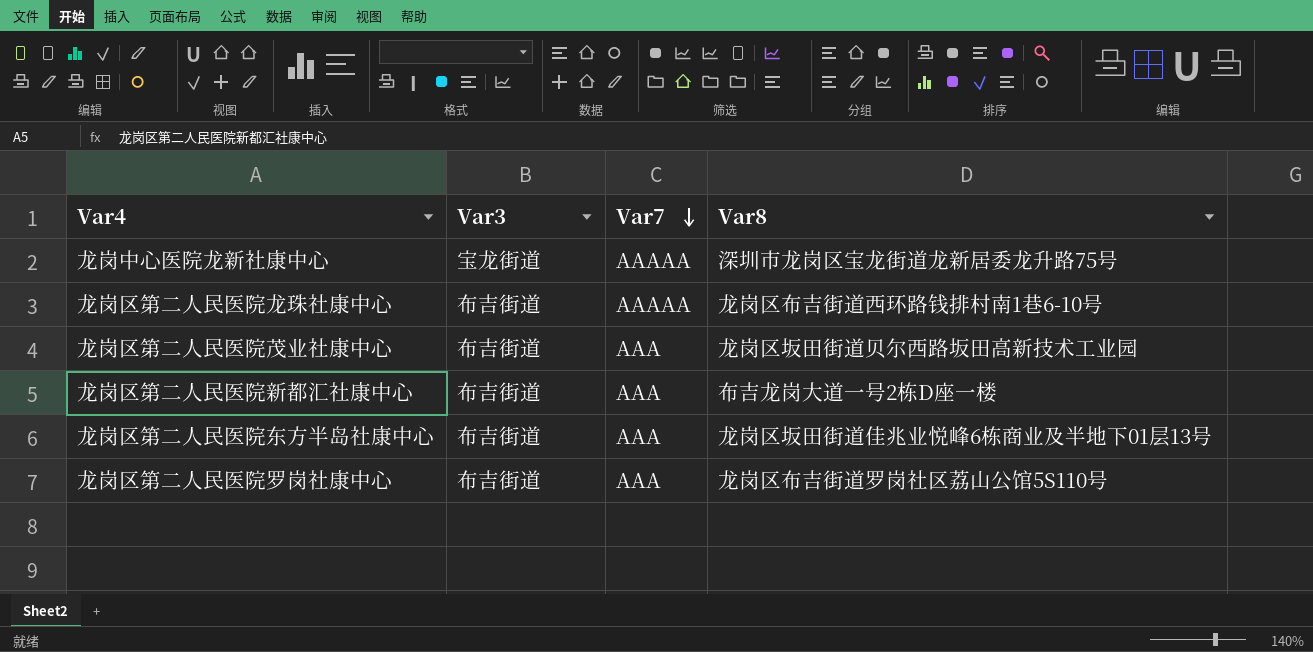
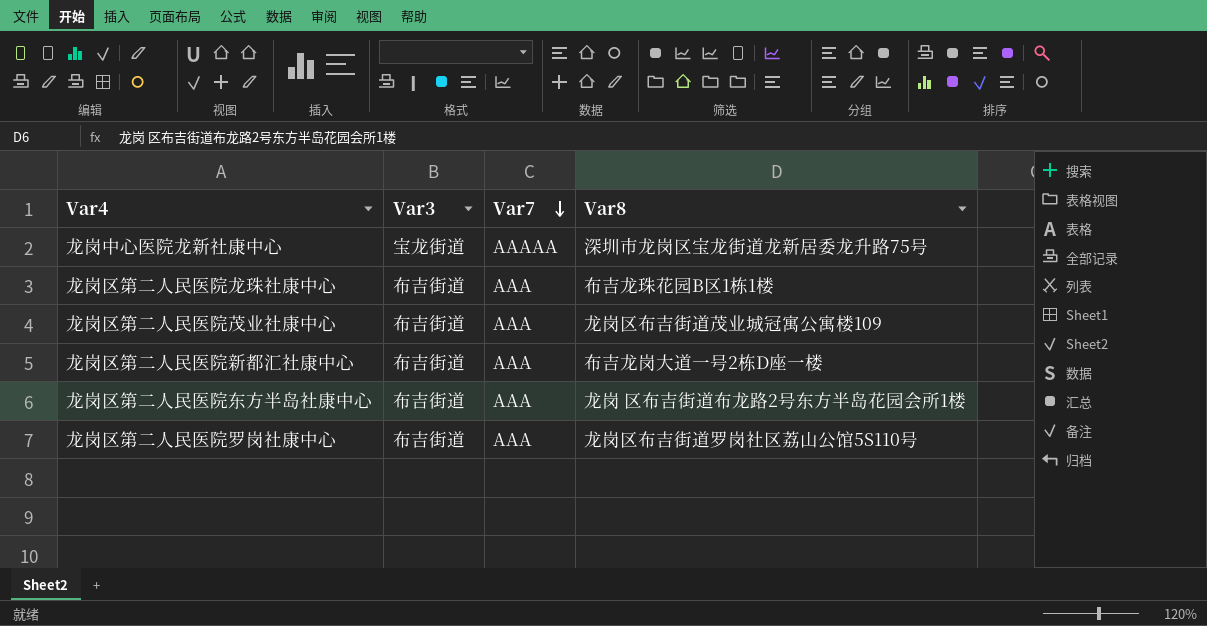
龙岗区第二人民医院龙珠社康中心 | Var7: AAAAA -> AAA
龙岗区第二人民医院龙珠社康中心 | Var8: 龙岗区布吉街道西环路钱排村南1巷6-10号 -> 布吉龙珠花园B区1栋1楼
龙岗区第二人民医院茂业社康中心 | Var8: 龙岗区坂田街道贝尔西路坂田高新技术工业园 -> 龙岗区布吉街道茂业城冠寓公寓楼109
龙岗区第二人民医院东方半岛社康中心 | Var8: 龙岗区坂田街道佳兆业悦峰6栋商业及半地下01层13号 -> 龙岗 区布吉街道布龙路2号东方半岛花园会所1楼

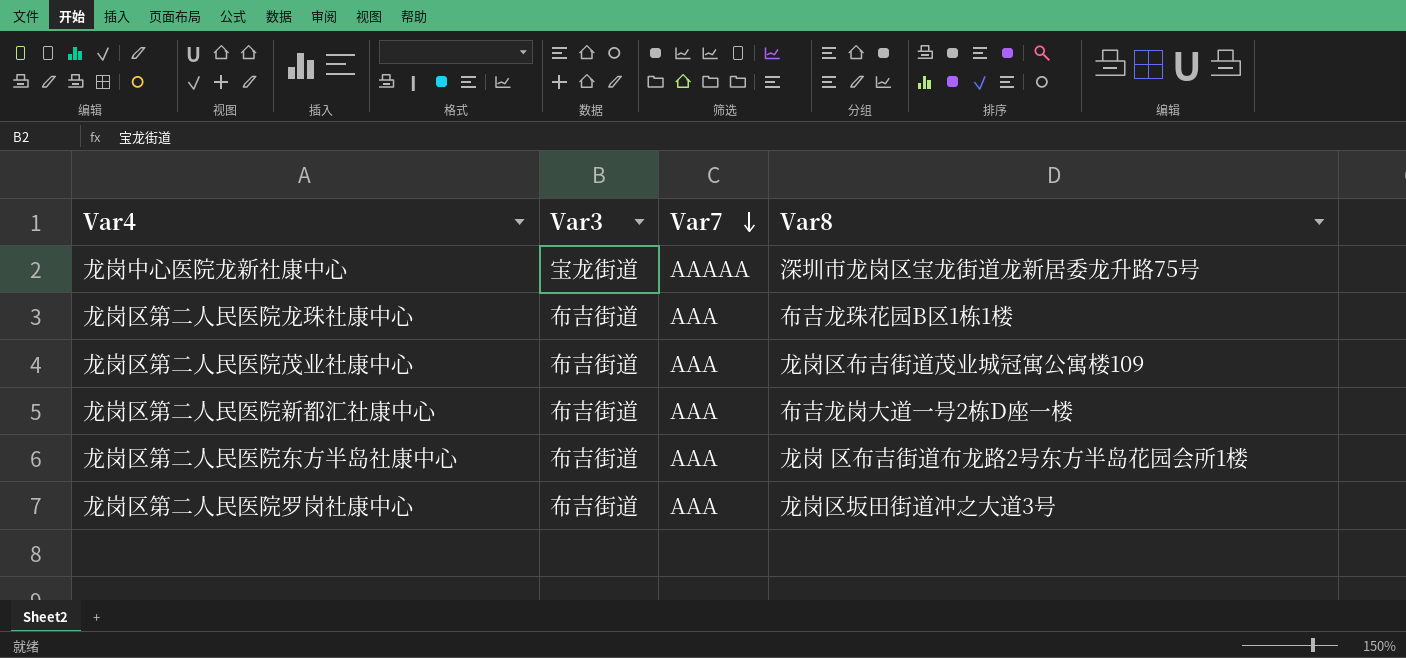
龙岗区第二人民医院罗岗社康中心 | Var8: 龙岗区布吉街道罗岗社区荔山公馆5S110号 -> 龙岗区坂田街道冲之大道3号

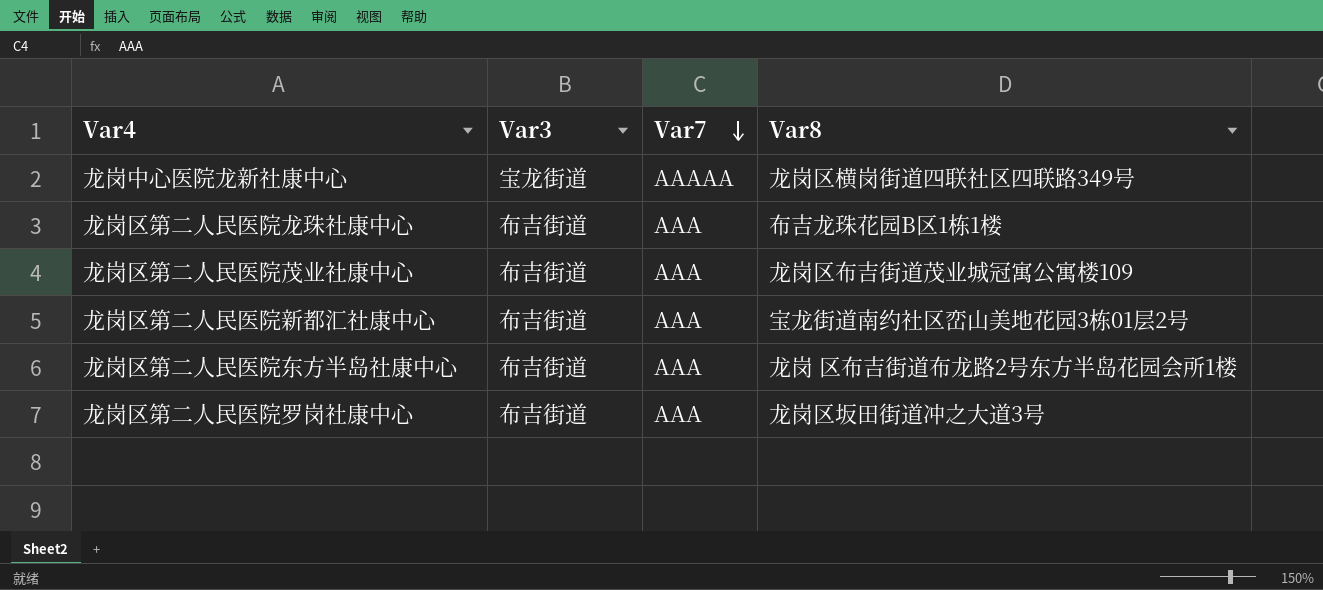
龙岗中心医院龙新社康中心 | Var8: 深圳市龙岗区宝龙街道龙新居委龙升路75号 -> 龙岗区横岗街道四联社区四联路349号
龙岗区第二人民医院新都汇社康中心 | Var8: 布吉龙岗大道一号2栋D座一楼 -> 宝龙街道南约社区峦山美地花园3栋01层2号

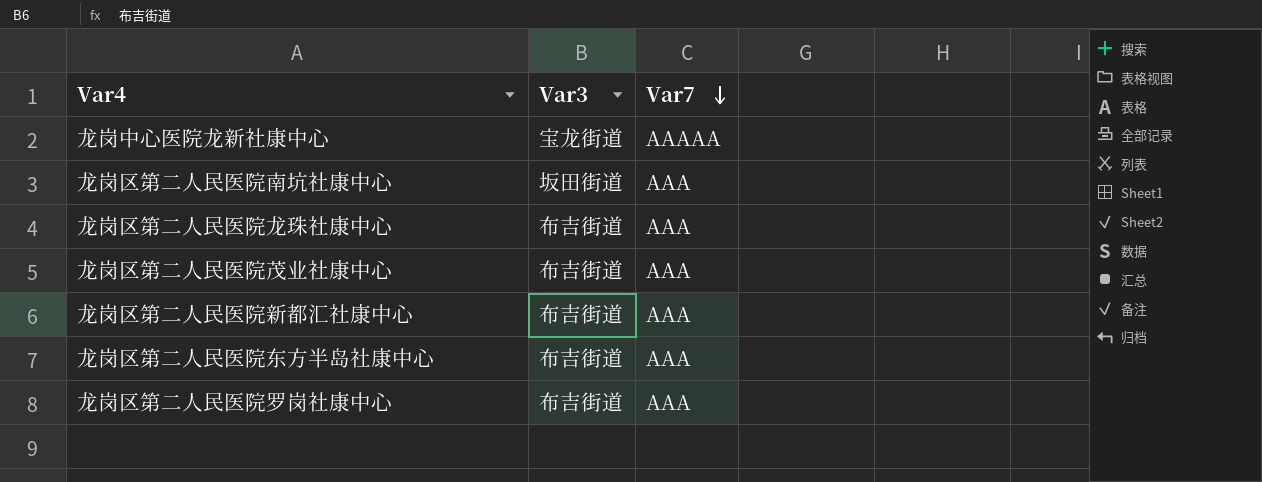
column Var8 | position: 4 -> none
row 龙岗区第二人民医院南坑社康中心: none -> 坂田街道 | AAA

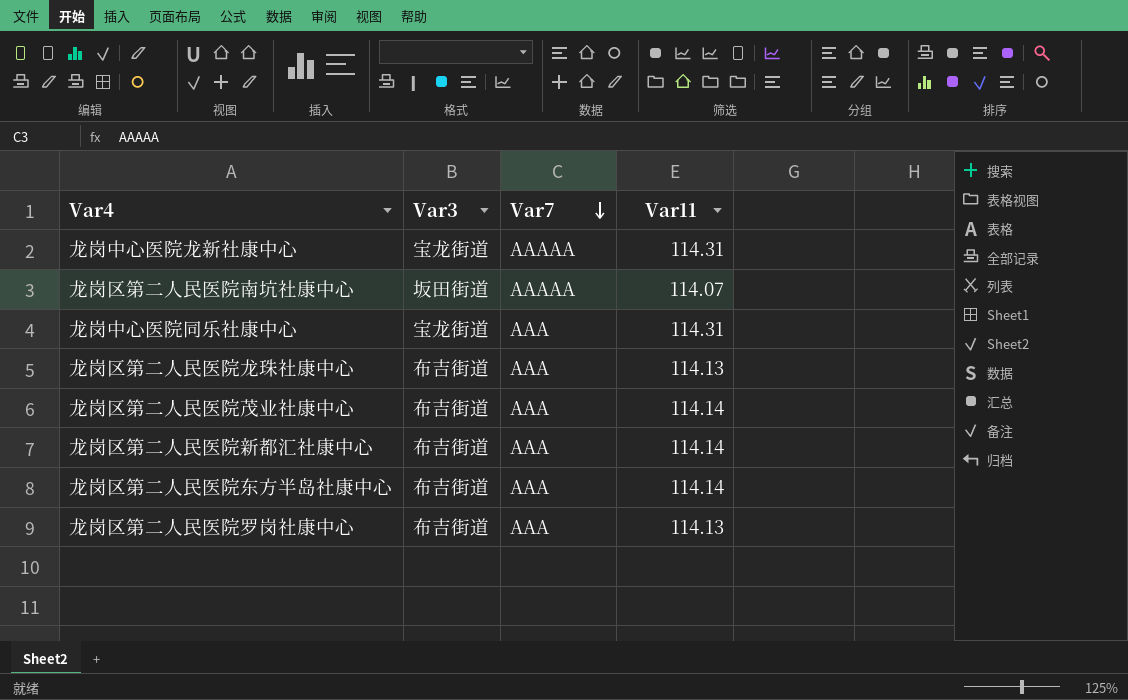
column Var11 | position: none -> 4
龙岗区第二人民医院南坑社康中心 | Var7: AAA -> AAAAA
row 龙岗中心医院同乐社康中心: none -> 宝龙街道 | AAA | 114.31

